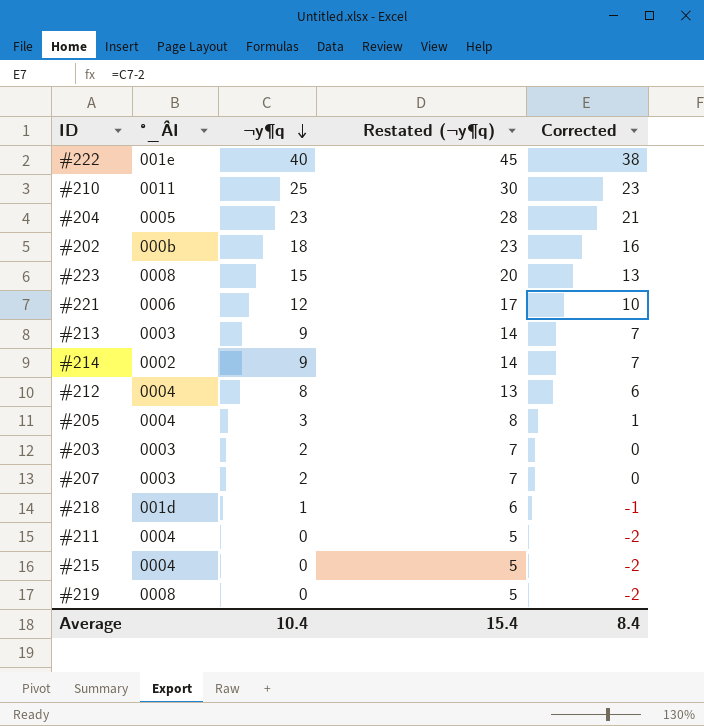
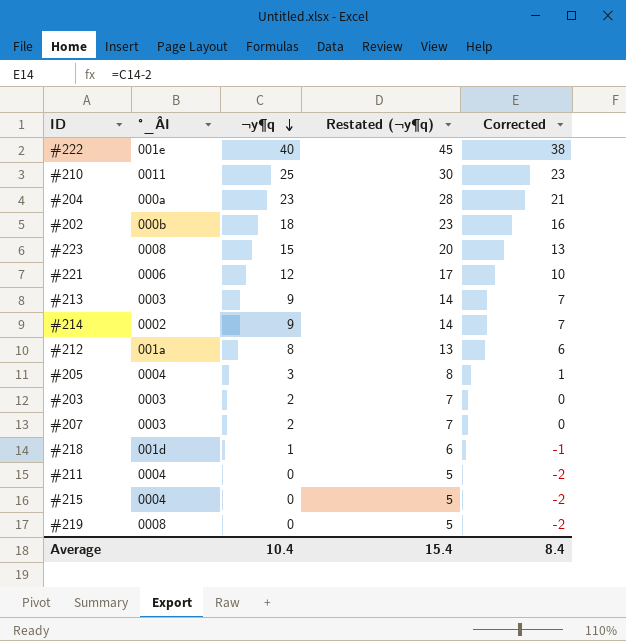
#204 | °_ÂI: 0005 -> 000a
#212 | °_ÂI: 0004 -> 001a

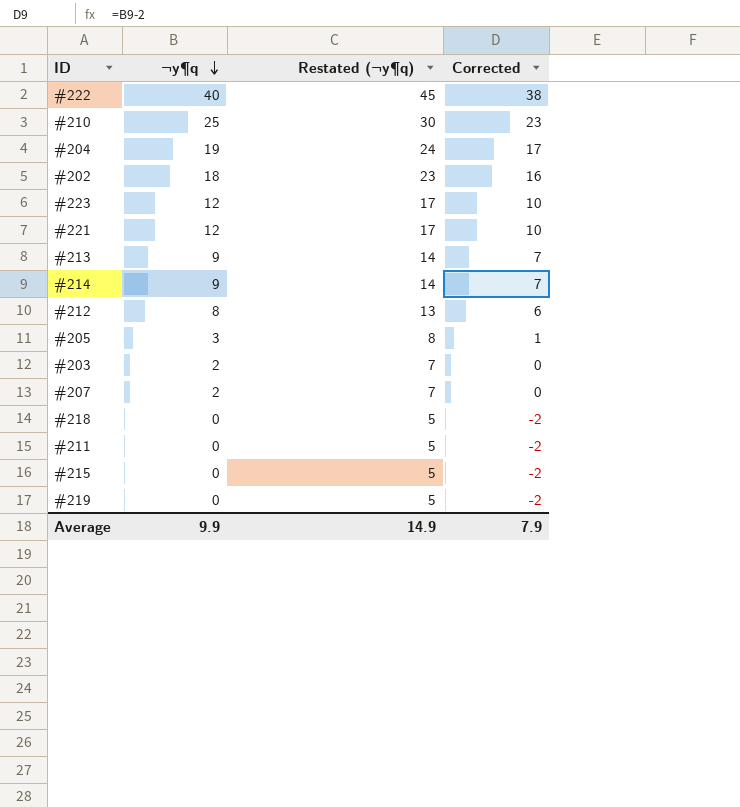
column °_ÂI | position: 2 -> none
#204 | ¬y¶q: 23 -> 19
#204 | Restated (¬y¶q): 28 -> 24
#204 | Corrected: 21 -> 17
#223 | ¬y¶q: 15 -> 12
#223 | Restated (¬y¶q): 20 -> 17
#223 | Corrected: 13 -> 10
#218 | ¬y¶q: 1 -> 0
#218 | Restated (¬y¶q): 6 -> 5
#218 | Corrected: -1 -> -2
Average | ¬y¶q: 10.4 -> 9.9
Average | Restated (¬y¶q): 15.4 -> 14.9
Average | Corrected: 8.4 -> 7.9

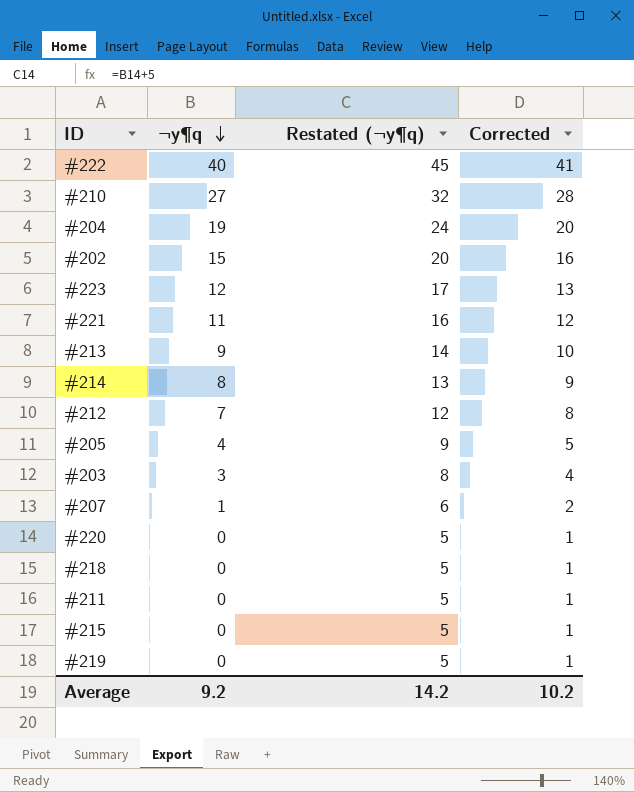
column Corrected | formula: [¬y¶q] - 2 -> [¬y¶q] + 1
#210 | ¬y¶q: 25 -> 27
#210 | Restated (¬y¶q): 30 -> 32
#202 | ¬y¶q: 18 -> 15
#202 | Restated (¬y¶q): 23 -> 20
#221 | ¬y¶q: 12 -> 11
#221 | Restated (¬y¶q): 17 -> 16
#214 | ¬y¶q: 9 -> 8
#214 | Restated (¬y¶q): 14 -> 13
#212 | ¬y¶q: 8 -> 7
#212 | Restated (¬y¶q): 13 -> 12
#205 | ¬y¶q: 3 -> 4
#205 | Restated (¬y¶q): 8 -> 9
#203 | ¬y¶q: 2 -> 3
#203 | Restated (¬y¶q): 7 -> 8
#207 | ¬y¶q: 2 -> 1
#207 | Restated (¬y¶q): 7 -> 6
row #220: none -> 0 | 5 | 1
Average | ¬y¶q: 9.9 -> 9.2
Average | Restated (¬y¶q): 14.9 -> 14.2
Average | Corrected: 7.9 -> 10.2

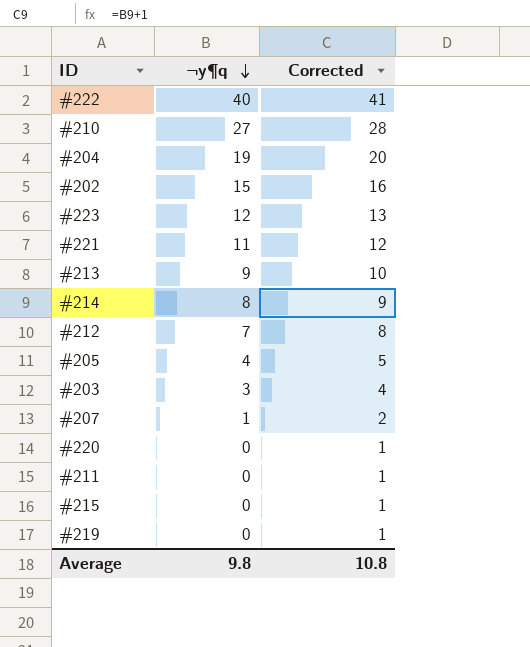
column Restated (¬y¶q) | formula: [¬y¶q] + 5 -> none
row #218: 0 | 5 | 1 -> none
Average | ¬y¶q: 9.2 -> 9.8
Average | Corrected: 10.2 -> 10.8

